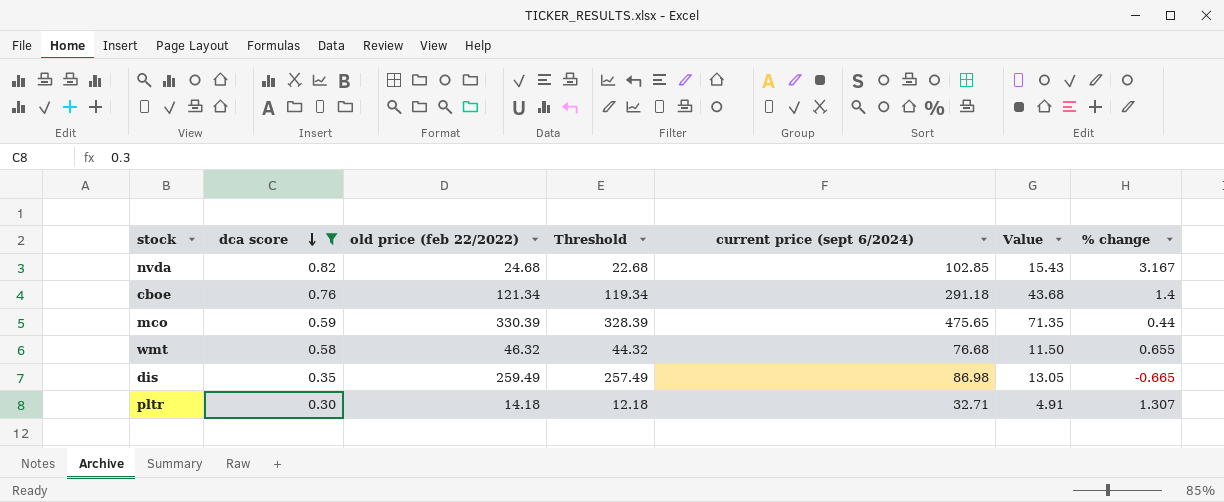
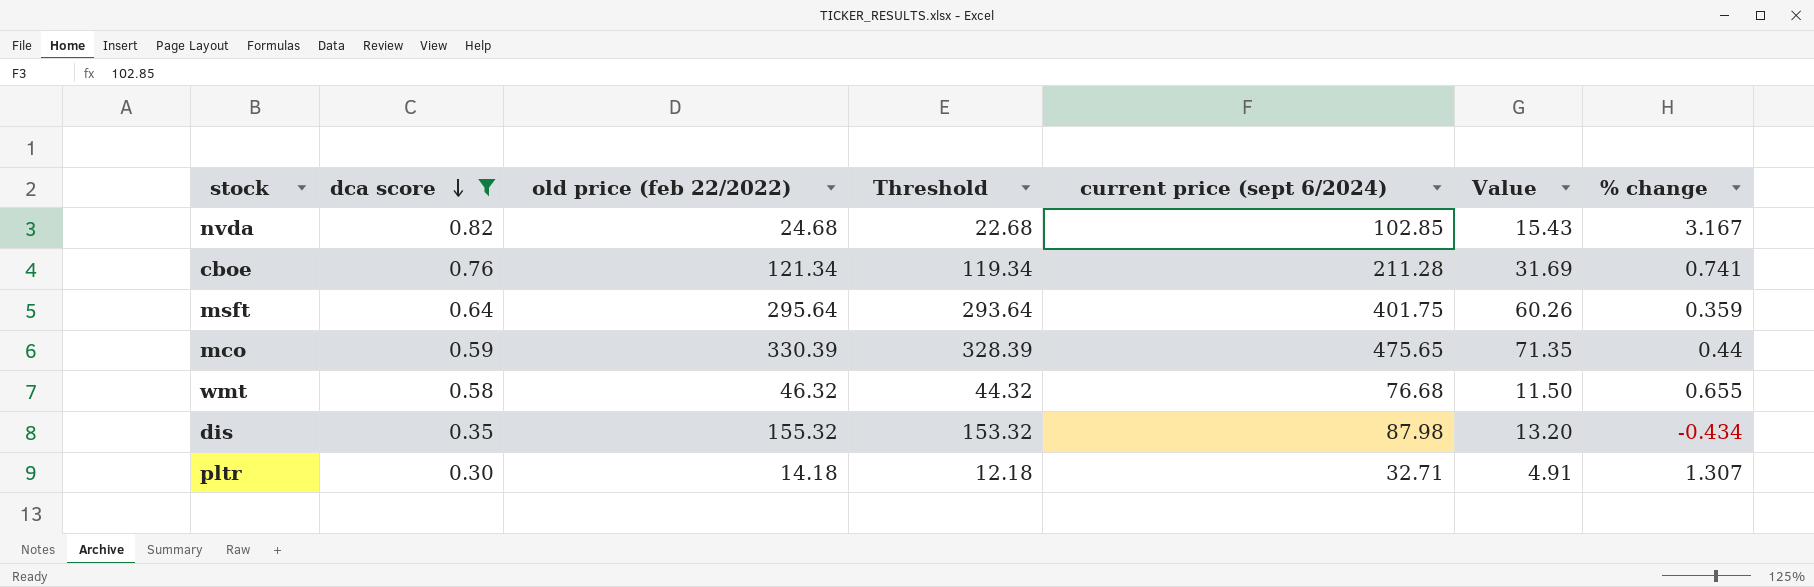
cboe | current price (sept 6/2024): 291.18 -> 211.28
cboe | Value: 43.68 -> 31.69
cboe | % change: 1.4 -> 0.741
row msft: none -> 0.64 | 295.64 | 293.64 | 401.75 | 60.26 | 0.359
dis | old price (feb 22/2022): 259.49 -> 155.32
dis | Threshold: 257.49 -> 153.32
dis | current price (sept 6/2024): 86.98 -> 87.98
dis | Value: 13.05 -> 13.20
dis | % change: -0.665 -> -0.434

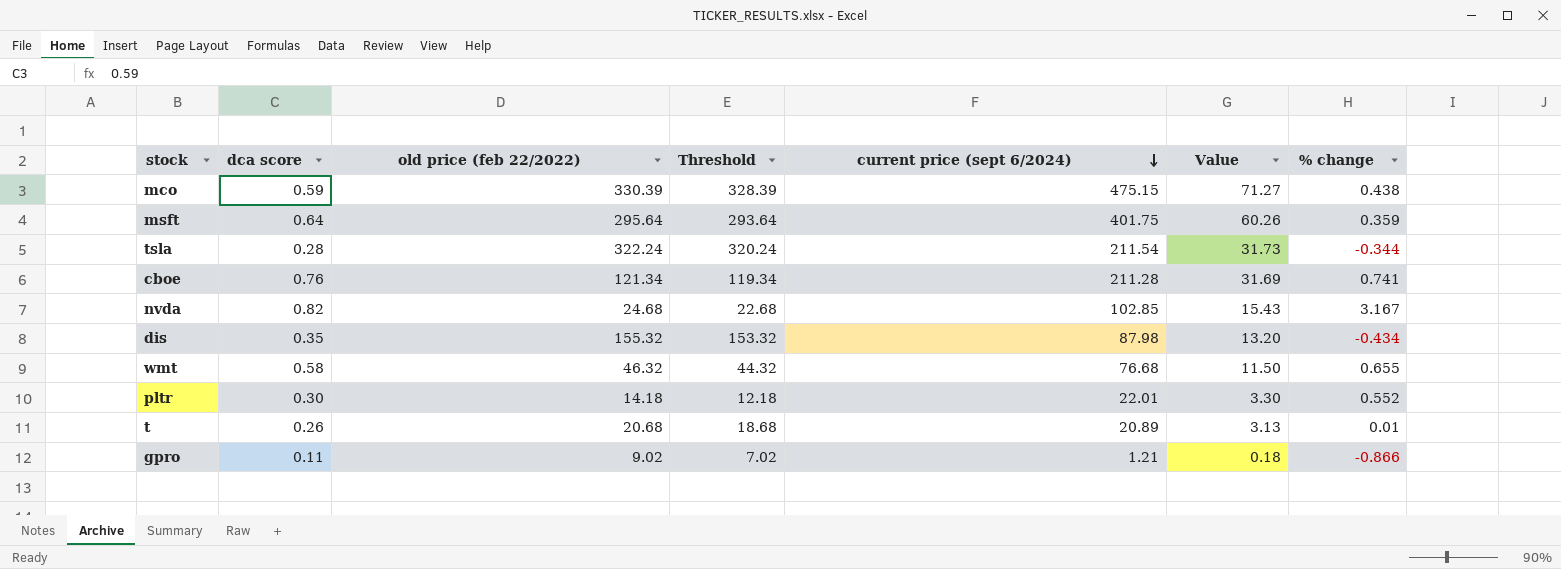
filter: dca score >= 0.30 -> none
row order: dca score descending -> current price (sept 6/2024) descending
mco | current price (sept 6/2024): 475.65 -> 475.15
mco | Value: 71.35 -> 71.27
mco | % change: 0.44 -> 0.438
pltr | current price (sept 6/2024): 32.71 -> 22.01
pltr | Value: 4.91 -> 3.30
pltr | % change: 1.307 -> 0.552

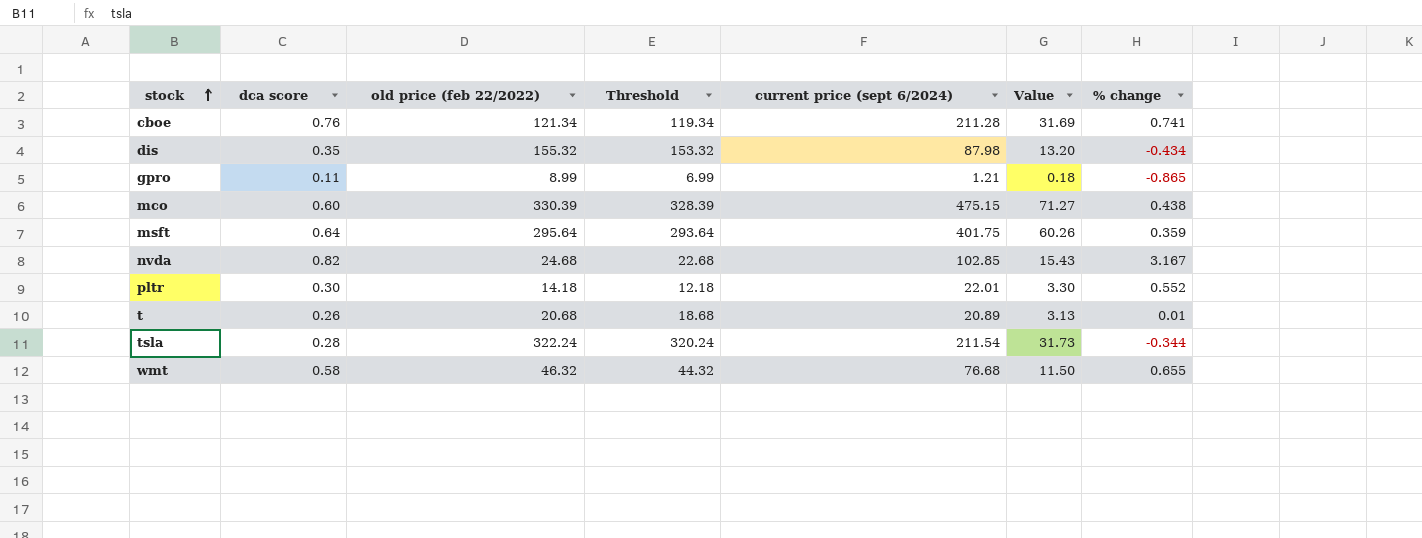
row order: current price (sept 6/2024) descending -> stock ascending
gpro | old price (feb 22/2022): 9.02 -> 8.99
gpro | Threshold: 7.02 -> 6.99
gpro | % change: -0.866 -> -0.865
mco | dca score: 0.59 -> 0.60

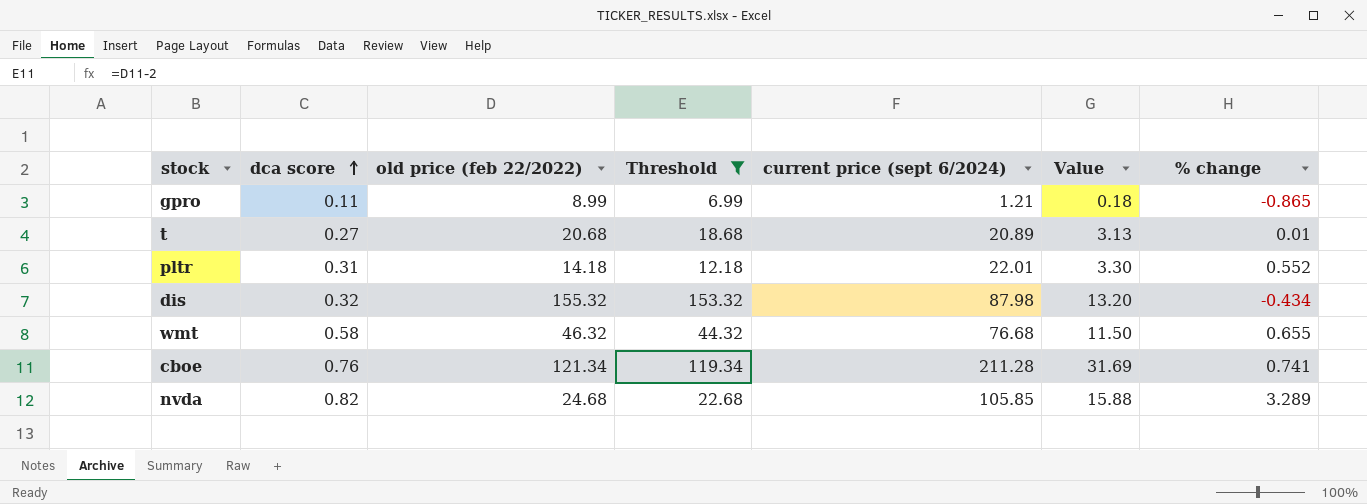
filter: none -> Threshold <= 153.32
row order: stock ascending -> dca score ascending
t | dca score: 0.26 -> 0.27
pltr | dca score: 0.30 -> 0.31
dis | dca score: 0.35 -> 0.32
nvda | current price (sept 6/2024): 102.85 -> 105.85
nvda | Value: 15.43 -> 15.88
nvda | % change: 3.167 -> 3.289

